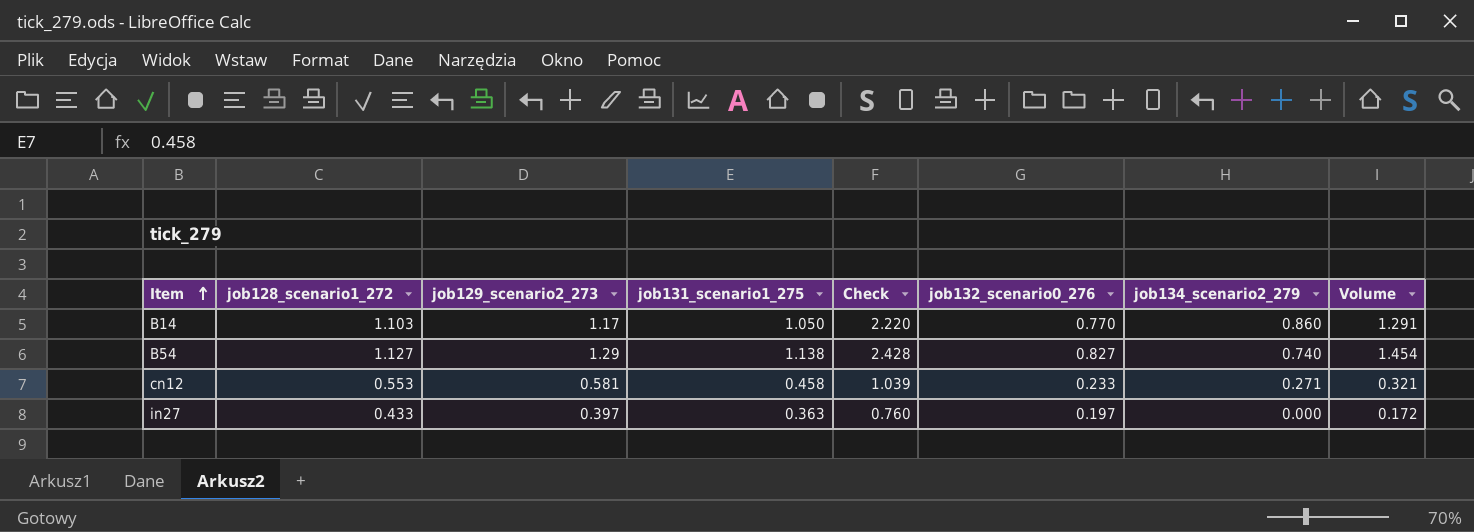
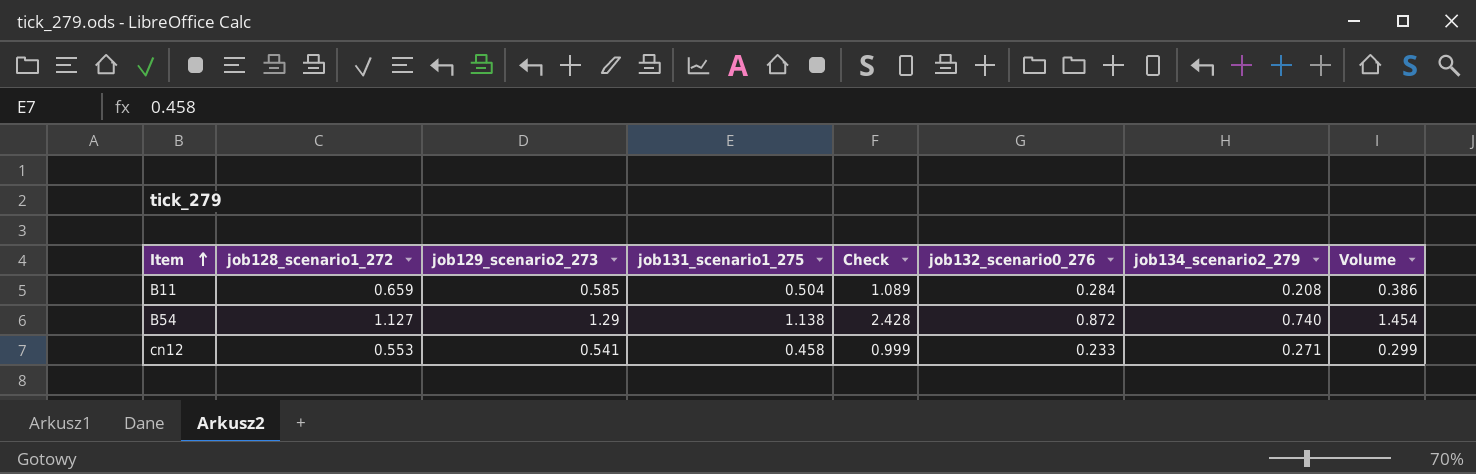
row B14: 1.103 | 1.17 | 1.050 | 2.220 | 0.770 | 0.860 | 1.291 -> none
row in27: 0.433 | 0.397 | 0.363 | 0.760 | 0.197 | 0.000 | 0.172 -> none
row B11: none -> 0.659 | 0.585 | 0.504 | 1.089 | 0.284 | 0.208 | 0.386
B54 | job132_scenario0_276: 0.827 -> 0.872
cn12 | job129_scenario2_273: 0.581 -> 0.541
cn12 | Check: 1.039 -> 0.999
cn12 | Volume: 0.321 -> 0.299

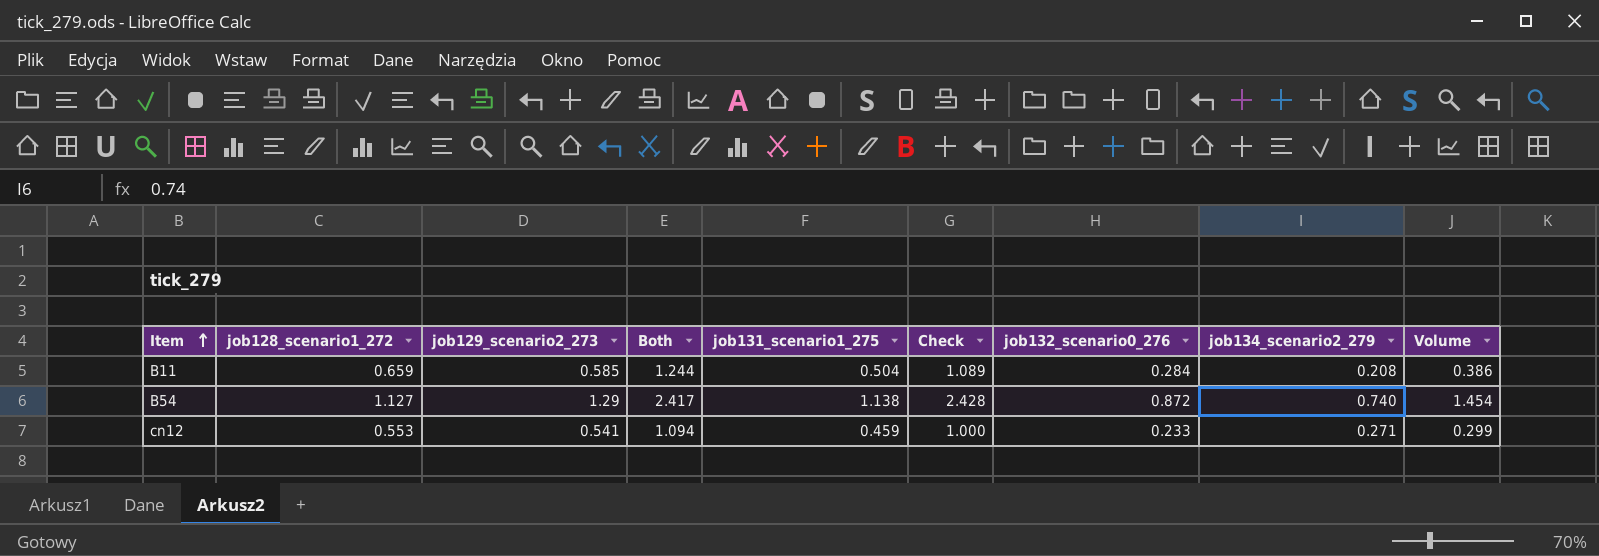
column Both | formula: none -> [job128_scenario1_272] + [job129_scenario2_273]
cn12 | job131_scenario1_275: 0.458 -> 0.459
cn12 | Check: 0.999 -> 1.000

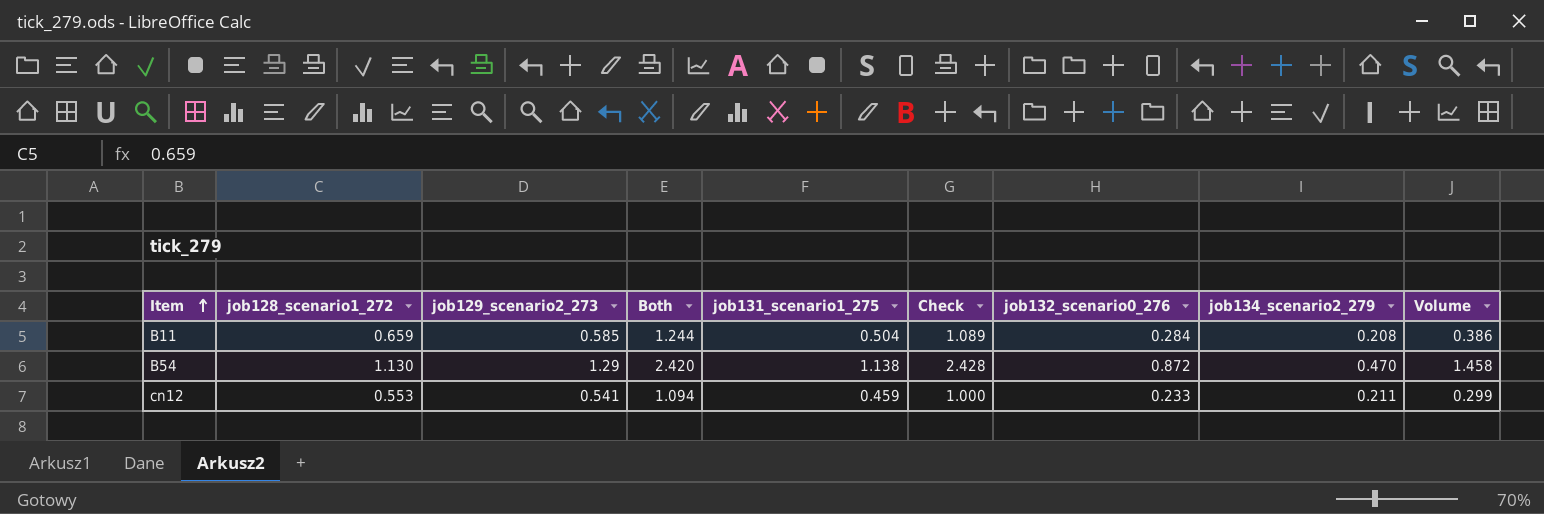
B54 | job128_scenario1_272: 1.127 -> 1.130
B54 | Both: 2.417 -> 2.420
B54 | job134_scenario2_279: 0.740 -> 0.470
B54 | Volume: 1.454 -> 1.458
cn12 | job134_scenario2_279: 0.271 -> 0.211

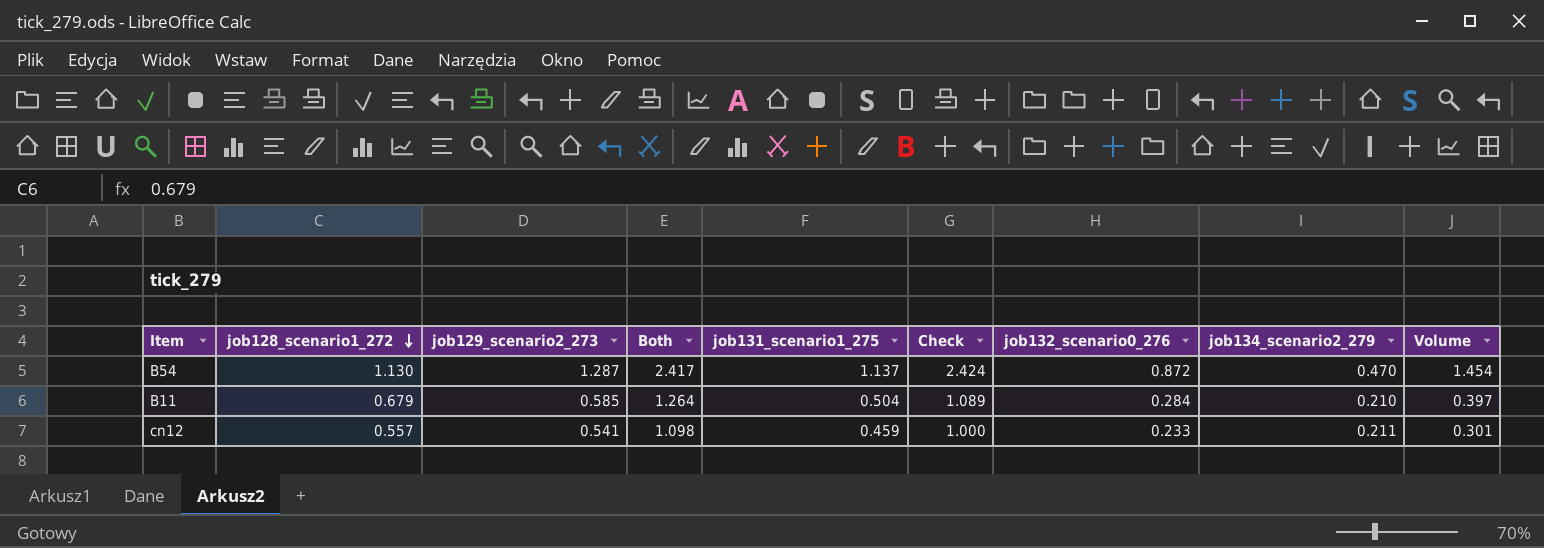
row order: Item ascending -> job128_scenario1_272 descending
B54 | job129_scenario2_273: 1.29 -> 1.287
B54 | Both: 2.420 -> 2.417
B54 | job131_scenario1_275: 1.138 -> 1.137
B54 | Check: 2.428 -> 2.424
B54 | Volume: 1.458 -> 1.454
B11 | job128_scenario1_272: 0.659 -> 0.679
B11 | Both: 1.244 -> 1.264
B11 | job134_scenario2_279: 0.208 -> 0.210
B11 | Volume: 0.386 -> 0.397
cn12 | job128_scenario1_272: 0.553 -> 0.557
cn12 | Both: 1.094 -> 1.098
cn12 | Volume: 0.299 -> 0.301

